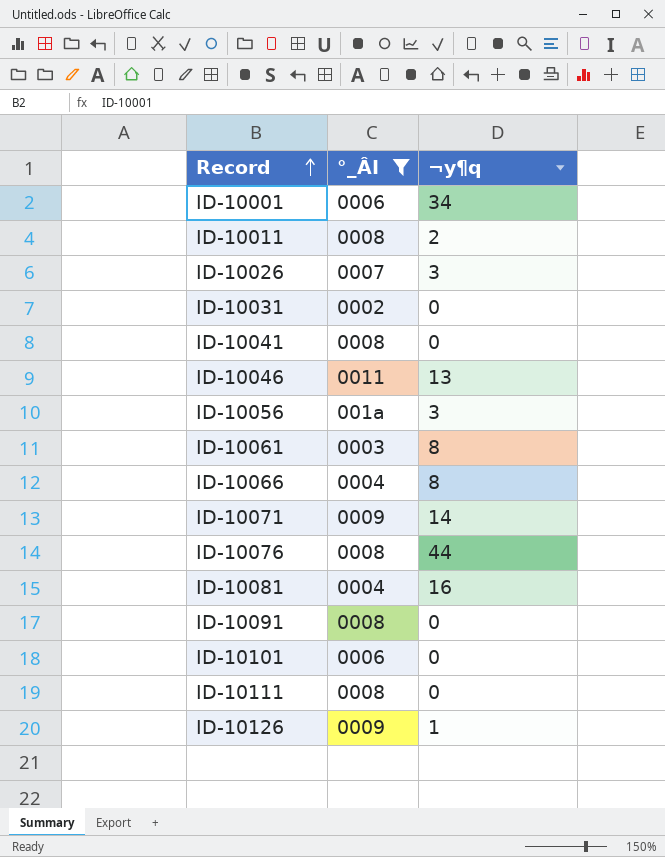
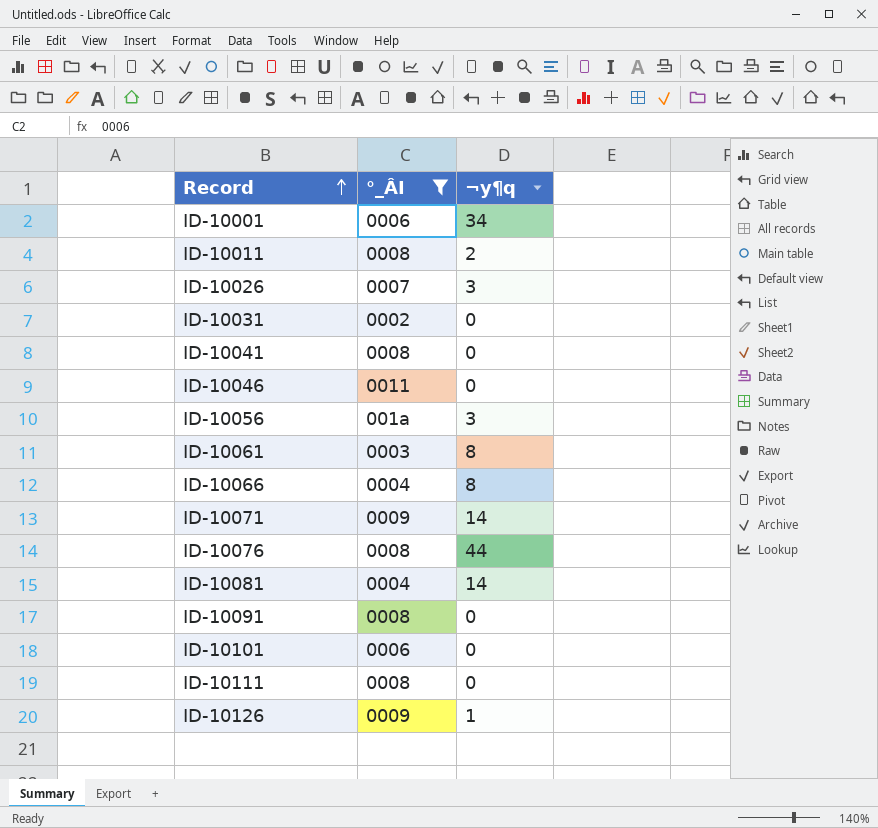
ID-10046 | ¬y¶q: 13 -> 0
ID-10081 | ¬y¶q: 16 -> 14

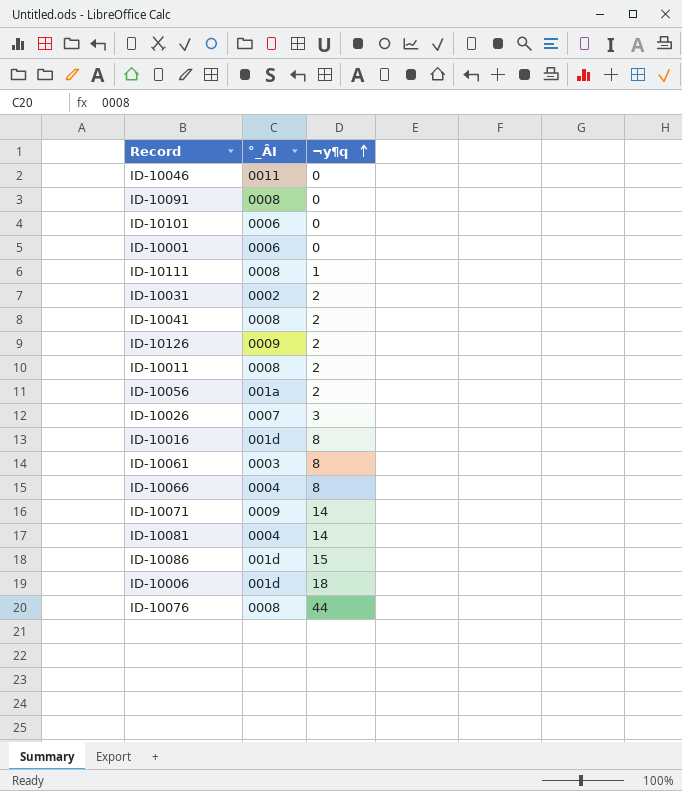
filter: °_ÂI != 001d -> none
row order: Record ascending -> ¬y¶q ascending
ID-10001 | ¬y¶q: 34 -> 0
ID-10111 | ¬y¶q: 0 -> 1
ID-10031 | ¬y¶q: 0 -> 2
ID-10041 | ¬y¶q: 0 -> 2
ID-10126 | ¬y¶q: 1 -> 2
ID-10056 | ¬y¶q: 3 -> 2

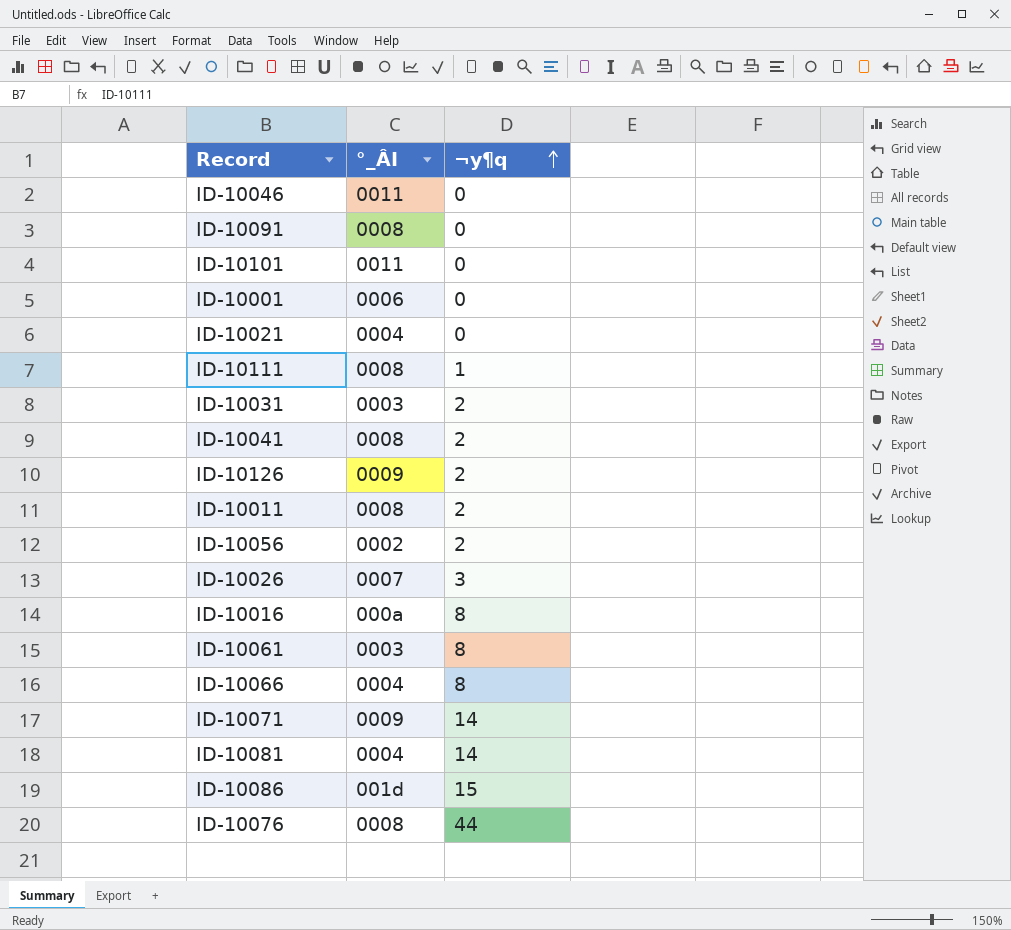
row ID-10006: 001d | 18 -> none
ID-10101 | °_ÂI: 0006 -> 0011
row ID-10021: none -> 0004 | 0
ID-10031 | °_ÂI: 0002 -> 0003
ID-10056 | °_ÂI: 001a -> 0002
ID-10016 | °_ÂI: 001d -> 000a

